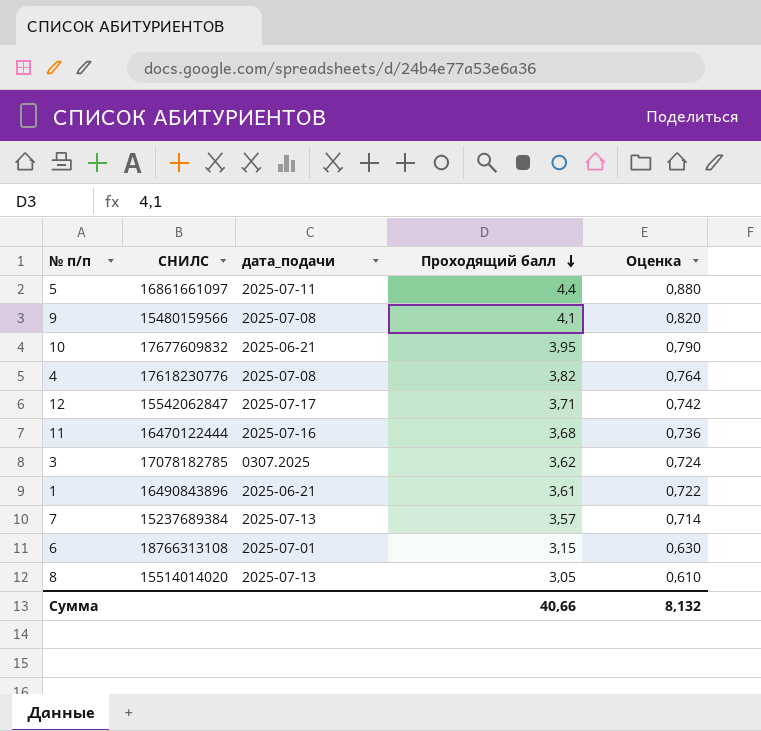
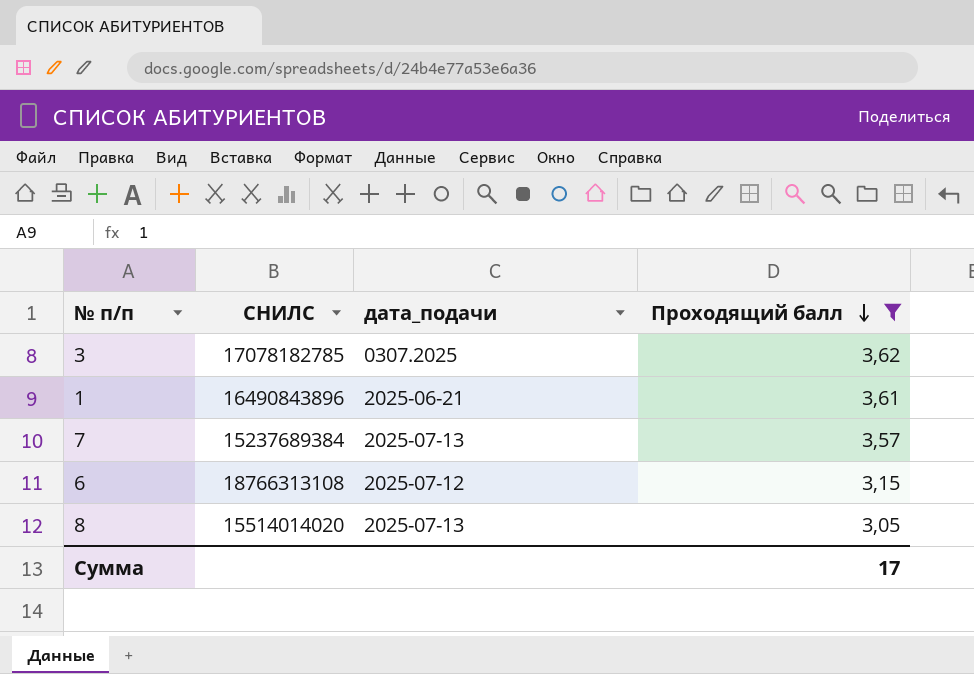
filter: none -> Проходящий балл <= 3,62
column Оценка | formula: [Проходящий балл] * 0,2 -> none
6 | дата_подачи: 2025-07-01 -> 2025-07-12
Сумма | Проходящий балл: 40,66 -> 17

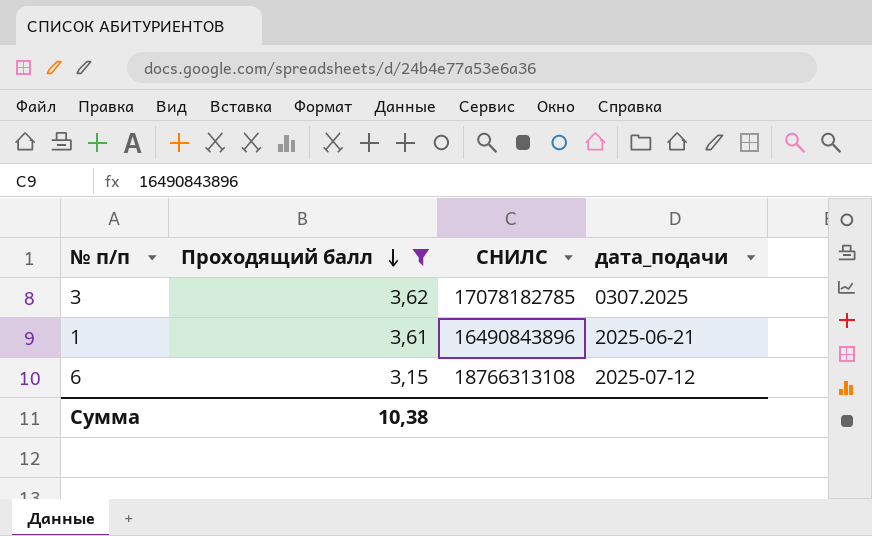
column Проходящий балл | position: 4 -> 2
row 7: 15237689384 | 2025-07-13 | 3,57 -> none
row 8: 15514014020 | 2025-07-13 | 3,05 -> none
Сумма | Проходящий балл: 17 -> 10,38

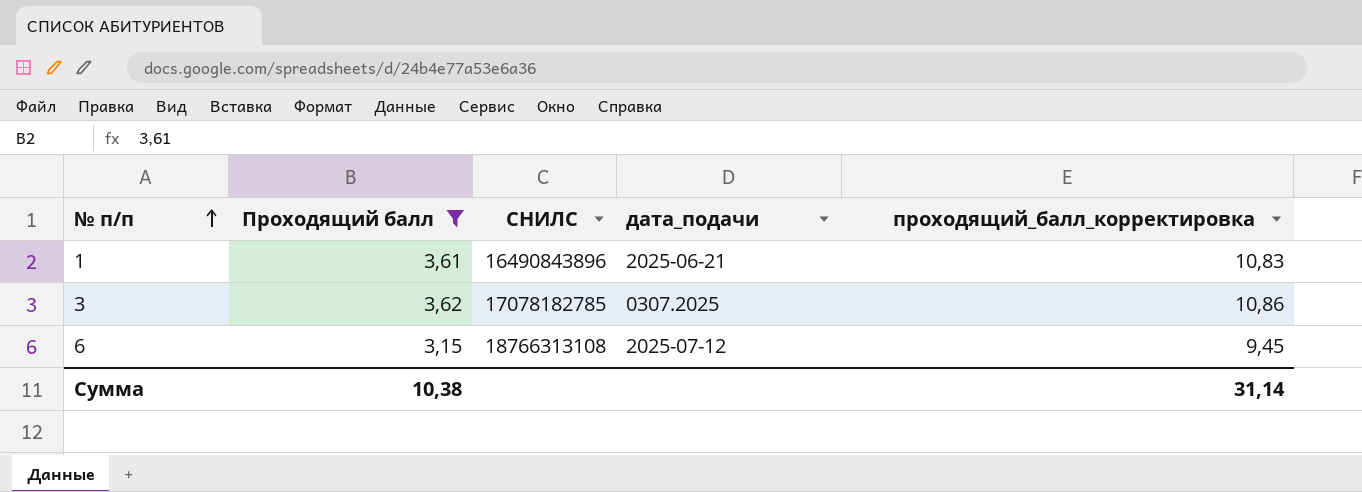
row order: Проходящий балл descending -> № п/п ascending
column проходящий_балл_корректировка | formula: none -> [Проходящий балл] * 3

